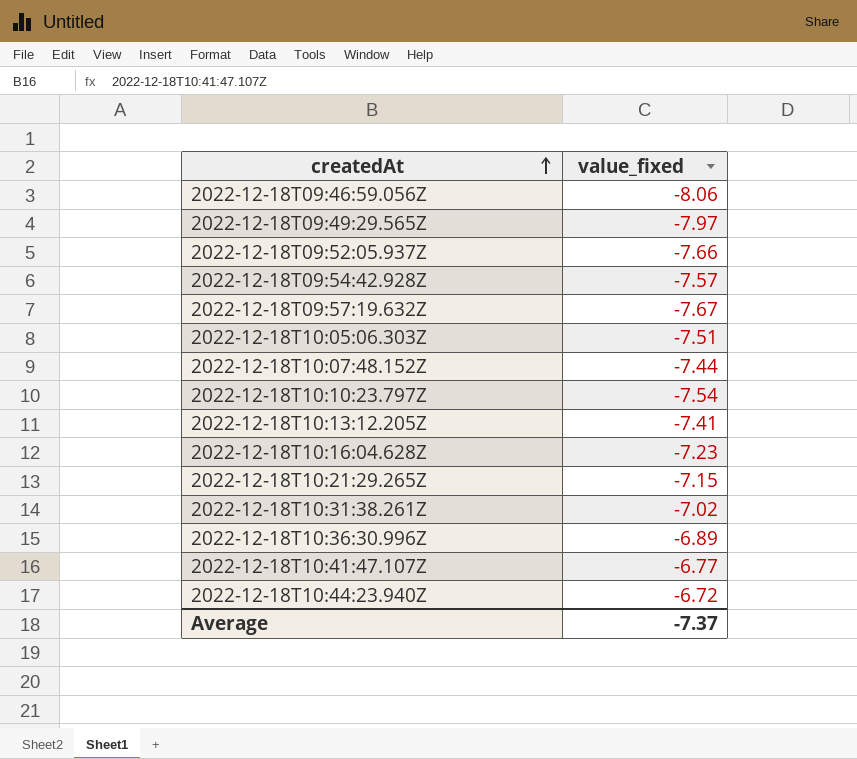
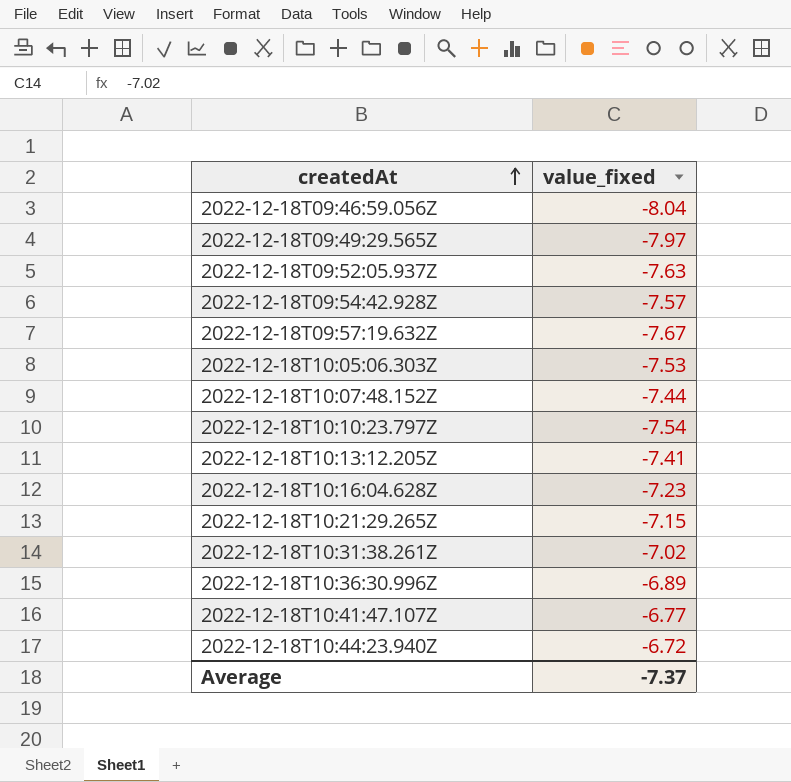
2022-12-18T09:46:59.056Z | value_fixed: -8.06 -> -8.04
2022-12-18T09:52:05.937Z | value_fixed: -7.66 -> -7.63
2022-12-18T10:05:06.303Z | value_fixed: -7.51 -> -7.53

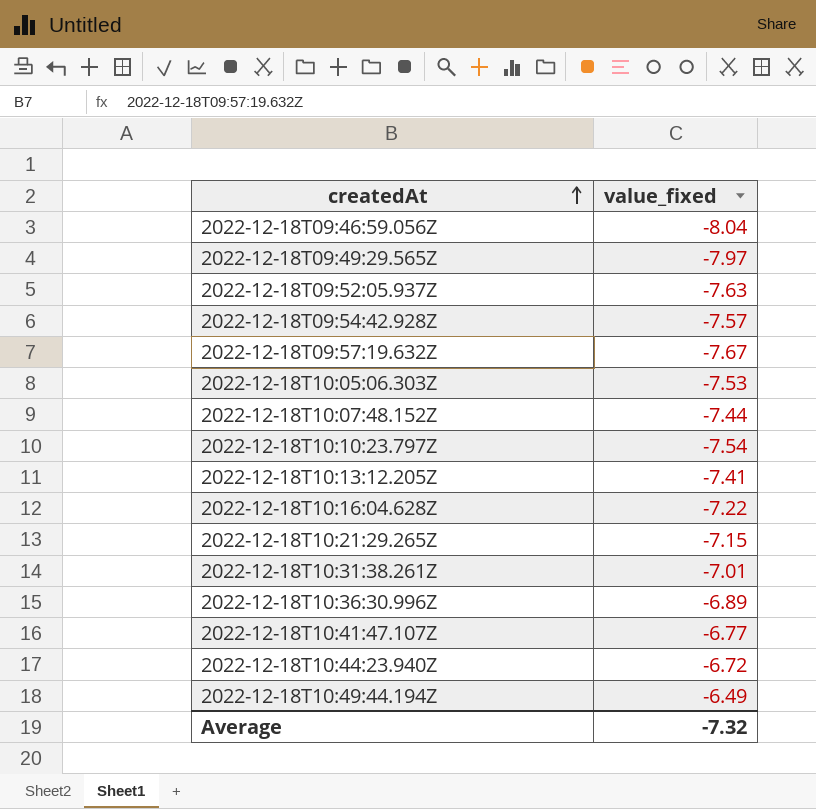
2022-12-18T10:16:04.628Z | value_fixed: -7.23 -> -7.22
2022-12-18T10:31:38.261Z | value_fixed: -7.02 -> -7.01
row 2022-12-18T10:49:44.194Z: none -> -6.49
Average | value_fixed: -7.37 -> -7.32

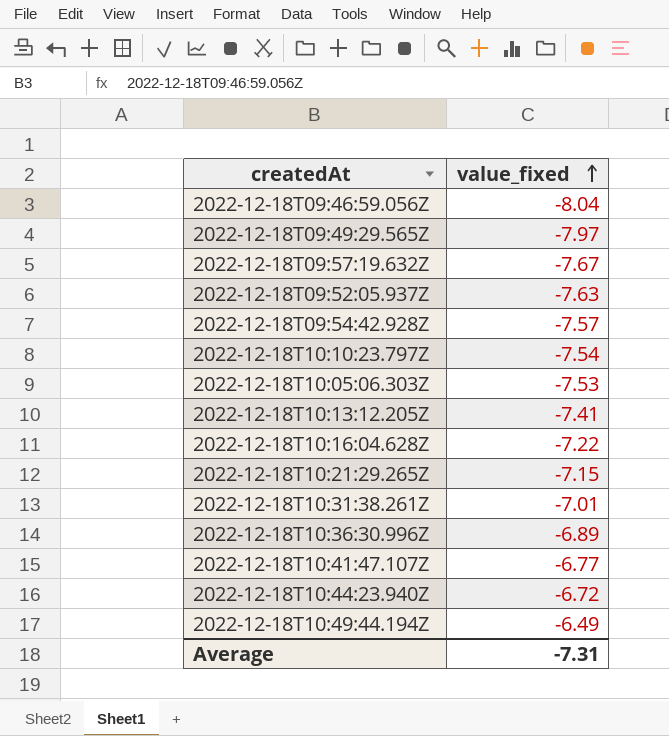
row order: createdAt ascending -> value_fixed ascending
row 2022-12-18T10:07:48.152Z: -7.44 -> none
Average | value_fixed: -7.32 -> -7.31

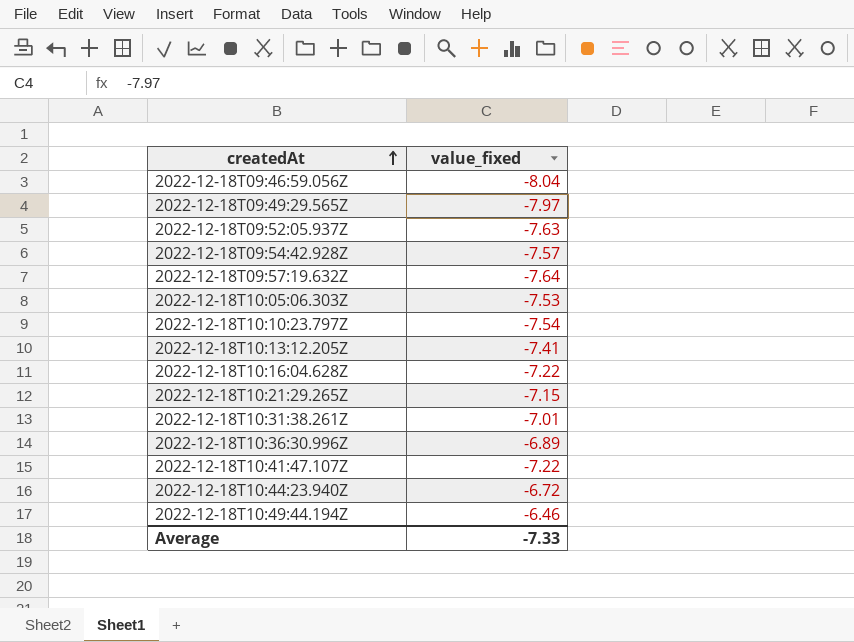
row order: value_fixed ascending -> createdAt ascending
2022-12-18T09:57:19.632Z | value_fixed: -7.67 -> -7.64
2022-12-18T10:41:47.107Z | value_fixed: -6.77 -> -7.22
2022-12-18T10:49:44.194Z | value_fixed: -6.49 -> -6.46
Average | value_fixed: -7.31 -> -7.33

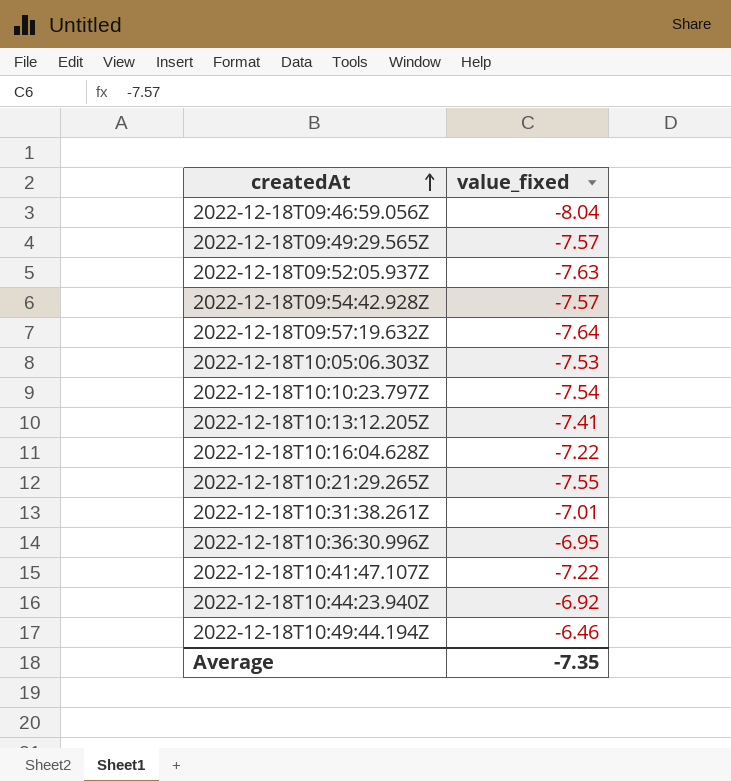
2022-12-18T09:49:29.565Z | value_fixed: -7.97 -> -7.57
2022-12-18T10:21:29.265Z | value_fixed: -7.15 -> -7.55
2022-12-18T10:36:30.996Z | value_fixed: -6.89 -> -6.95
2022-12-18T10:44:23.940Z | value_fixed: -6.72 -> -6.92
Average | value_fixed: -7.33 -> -7.35

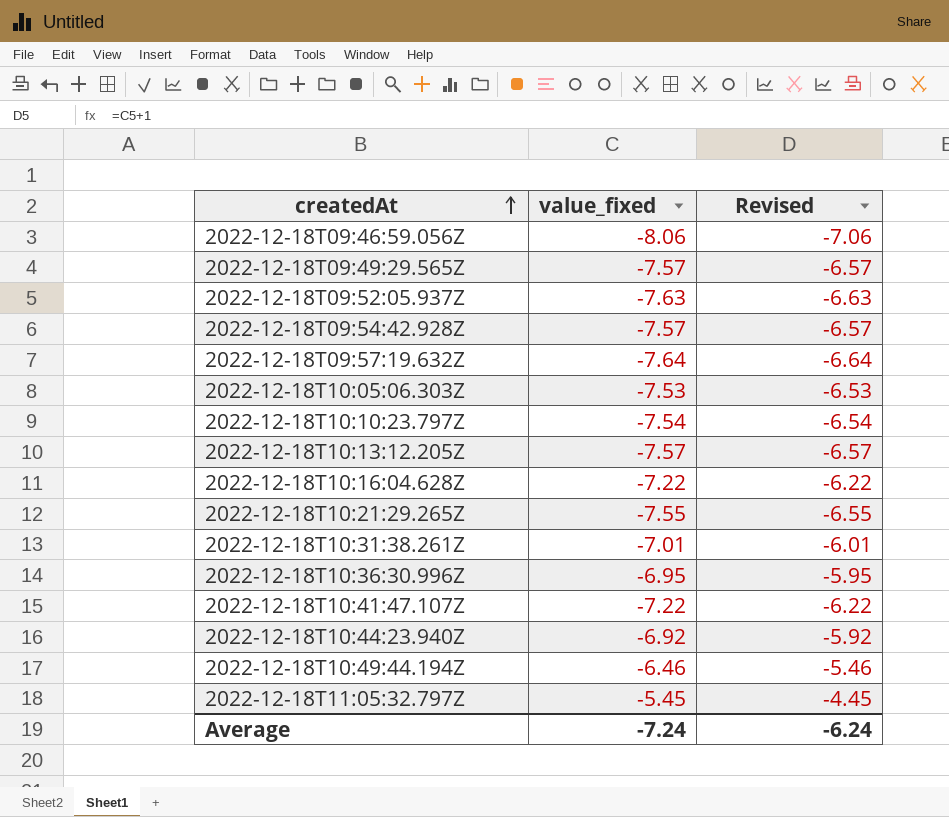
column Revised | formula: none -> [value_fixed] + 1
2022-12-18T09:46:59.056Z | value_fixed: -8.04 -> -8.06
2022-12-18T10:13:12.205Z | value_fixed: -7.41 -> -7.57
row 2022-12-18T11:05:32.797Z: none -> -5.45 | -4.45
Average | value_fixed: -7.35 -> -7.24

